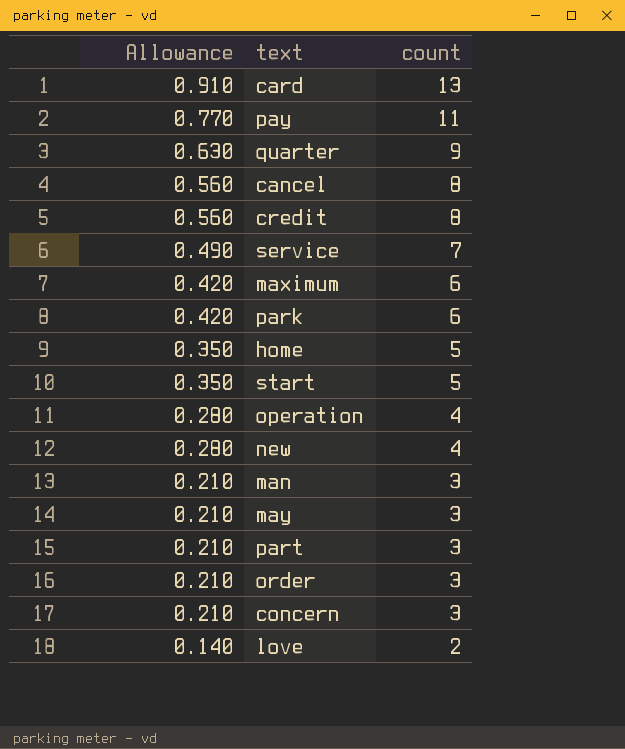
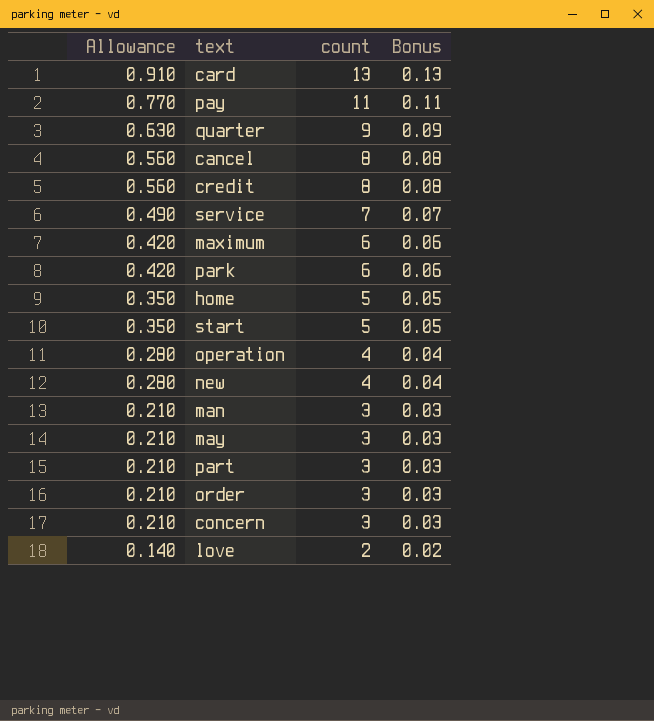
column Bonus | formula: none -> [count] * 0.01

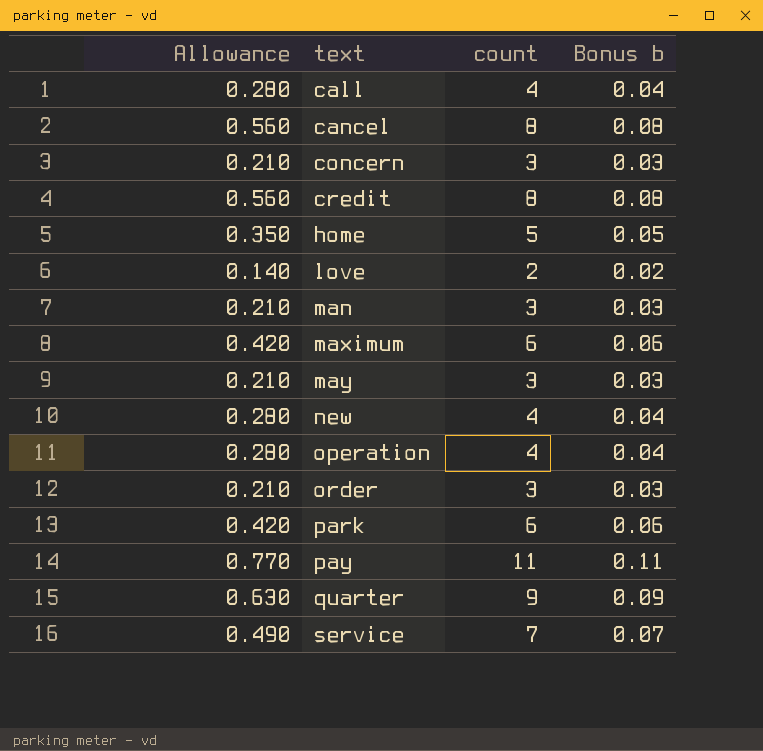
row order: Allowance descending -> text ascending
column name: Bonus -> Bonus b
row card: 0.910 | 13 | 0.13 -> none
row start: 0.350 | 5 | 0.05 -> none
row part: 0.210 | 3 | 0.03 -> none
row call: none -> 0.280 | 4 | 0.04

